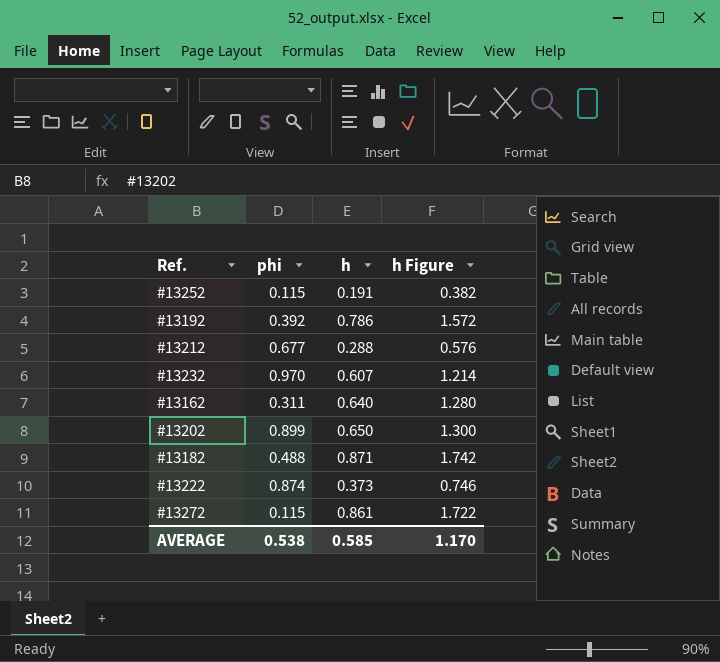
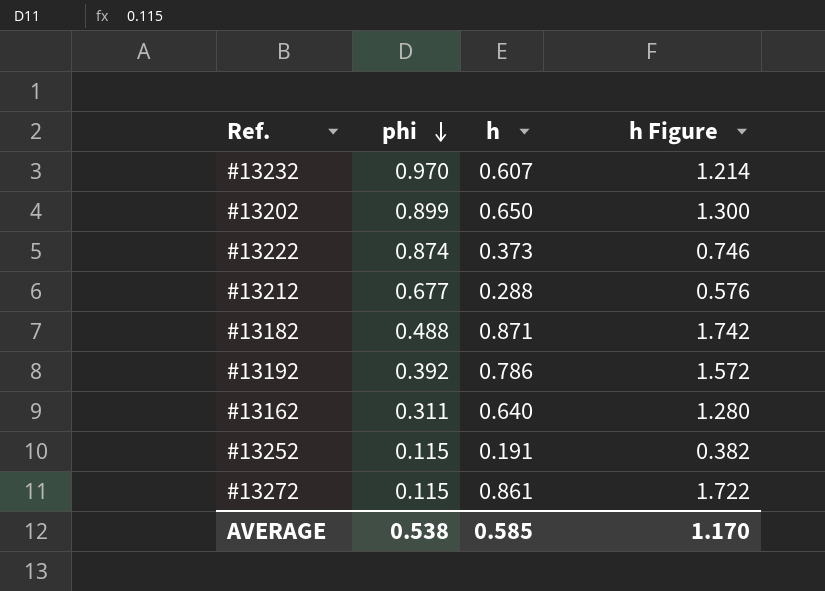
row order: none -> phi descending

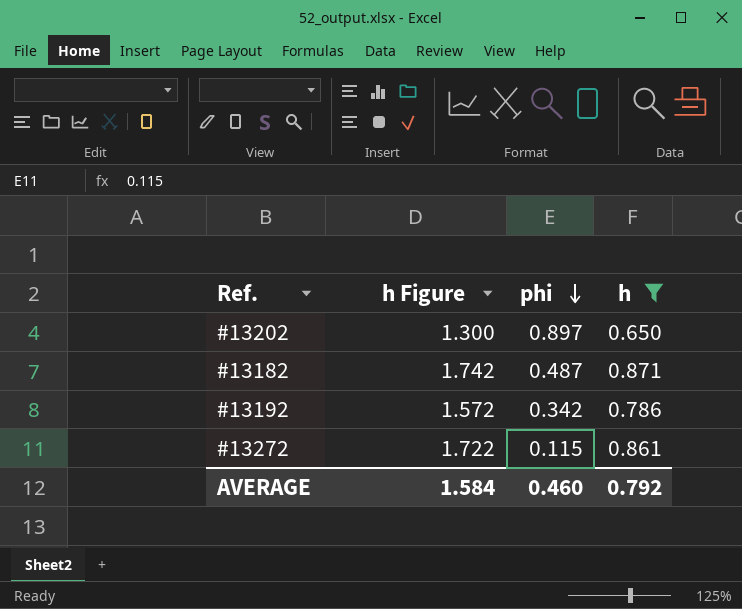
filter: none -> h >= 0.650
column h Figure | position: 4 -> 2
#13202 | phi: 0.899 -> 0.897
#13182 | phi: 0.488 -> 0.487
#13192 | phi: 0.392 -> 0.342
AVERAGE | h Figure: 1.170 -> 1.584
AVERAGE | phi: 0.538 -> 0.460
AVERAGE | h: 0.585 -> 0.792

